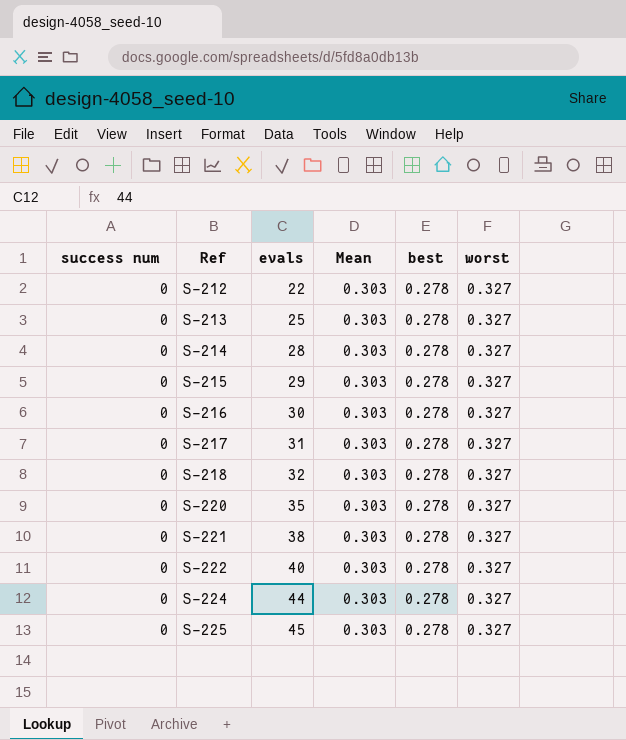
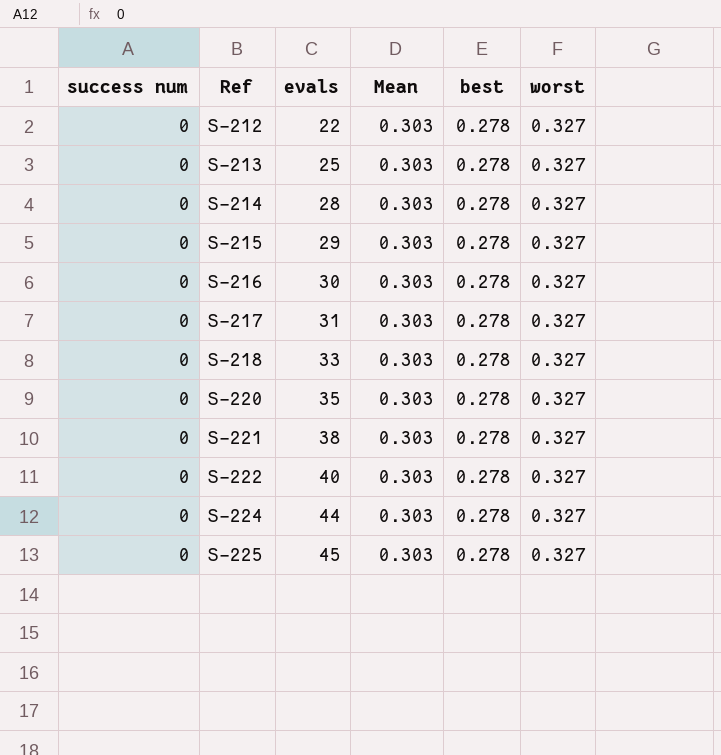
S-218 | evals: 32 -> 33

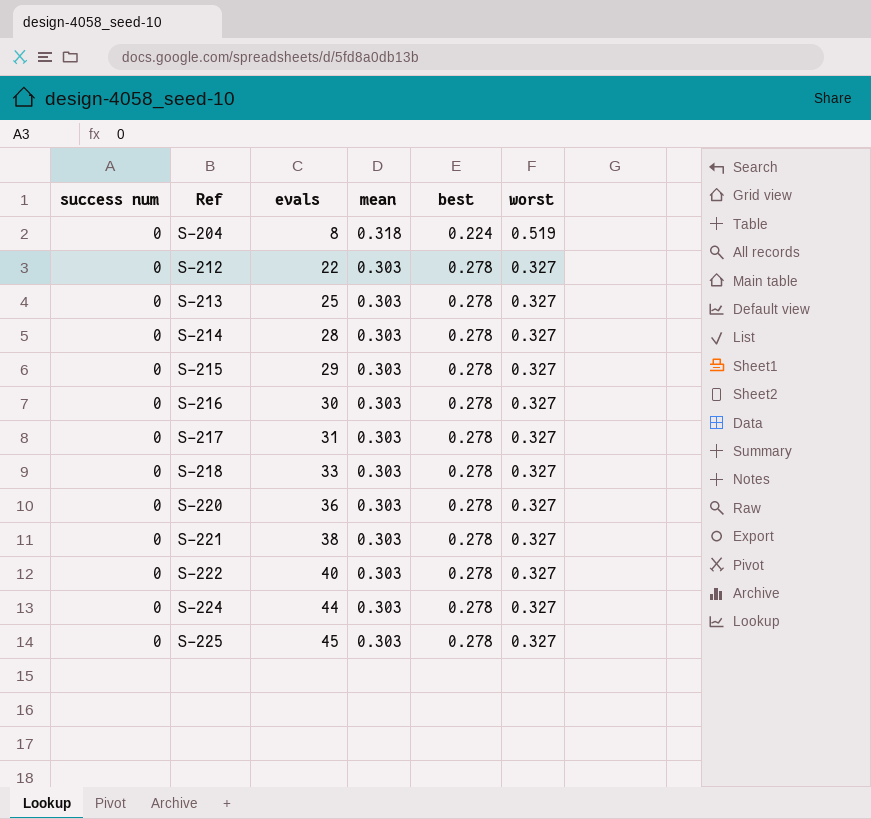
column name: Mean -> mean
row S-204: none -> 0 | 8 | 0.318 | 0.224 | 0.519
S-220 | evals: 35 -> 36

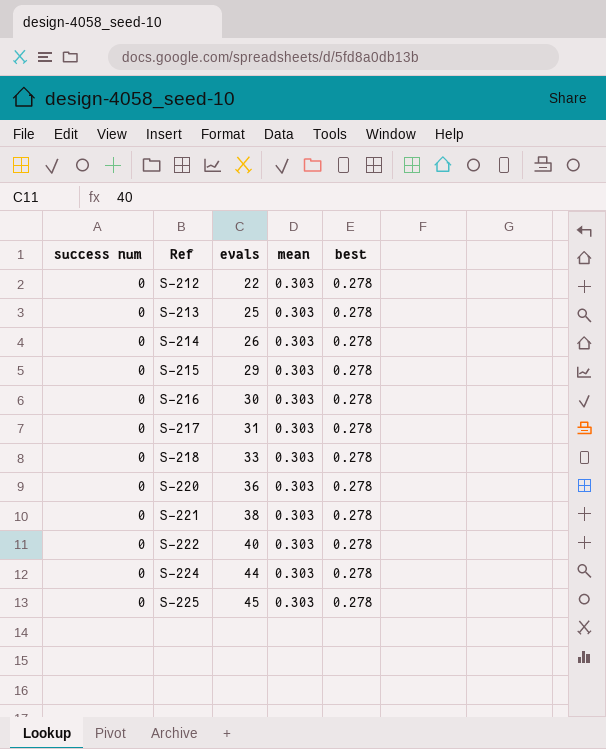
column worst | position: 6 -> none
row S-204: 0 | 8 | 0.318 | 0.224 | 0.519 -> none
S-214 | evals: 28 -> 26

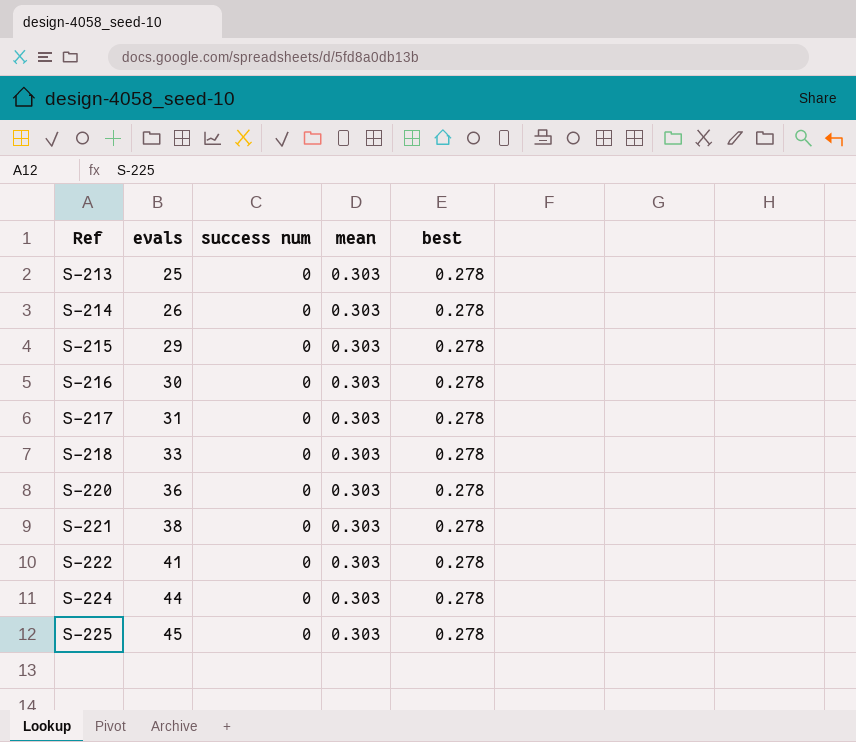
column success num | position: 1 -> 3
row S-212: 0 | 22 | 0.303 | 0.278 -> none
S-222 | evals: 40 -> 41

